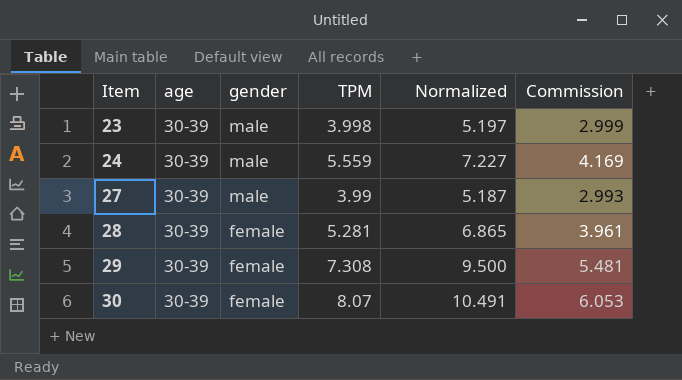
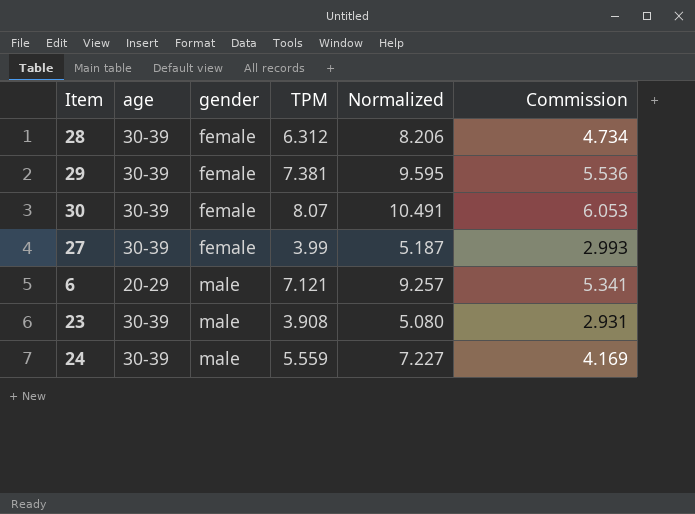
row order: Item ascending -> gender ascending
28 | TPM: 5.281 -> 6.312
28 | Normalized: 6.865 -> 8.206
28 | Commission: 3.961 -> 4.734
29 | TPM: 7.308 -> 7.381
29 | Normalized: 9.500 -> 9.595
29 | Commission: 5.481 -> 5.536
27 | gender: male -> female
row 6: none -> 20-29 | male | 7.121 | 9.257 | 5.341
23 | TPM: 3.998 -> 3.908
23 | Normalized: 5.197 -> 5.080
23 | Commission: 2.999 -> 2.931

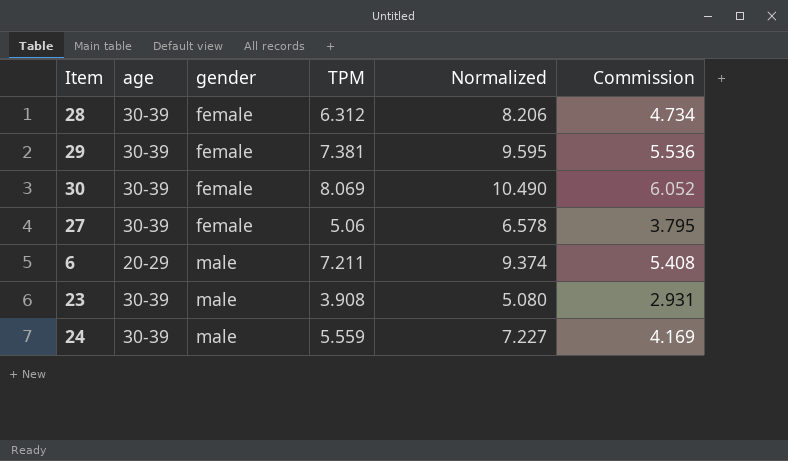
30 | TPM: 8.07 -> 8.069
30 | Normalized: 10.491 -> 10.490
30 | Commission: 6.053 -> 6.052
27 | TPM: 3.99 -> 5.06
27 | Normalized: 5.187 -> 6.578
27 | Commission: 2.993 -> 3.795
6 | TPM: 7.121 -> 7.211
6 | Normalized: 9.257 -> 9.374
6 | Commission: 5.341 -> 5.408

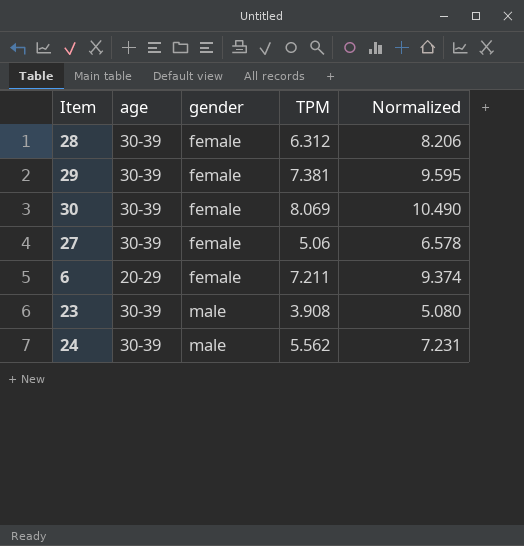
column Commission | formula: [TPM] * 0.75 -> none
6 | gender: male -> female
24 | TPM: 5.559 -> 5.562
24 | Normalized: 7.227 -> 7.231

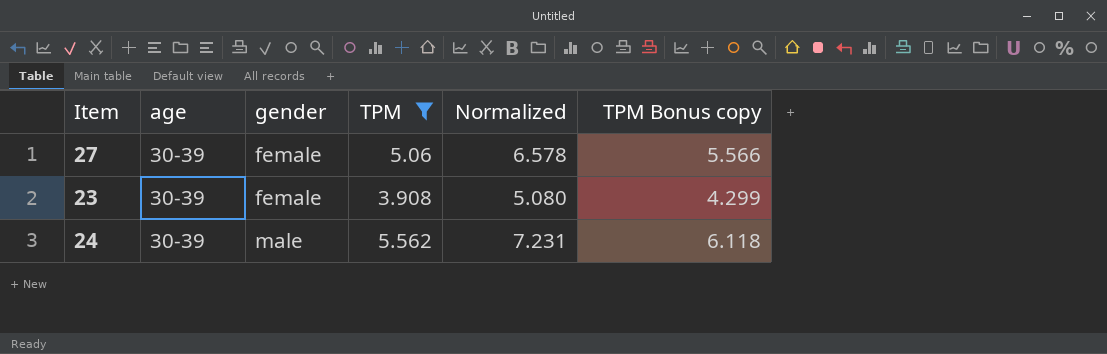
filter: none -> TPM <= 5.562
column TPM Bonus copy | formula: none -> [TPM] * 1.1
23 | gender: male -> female

